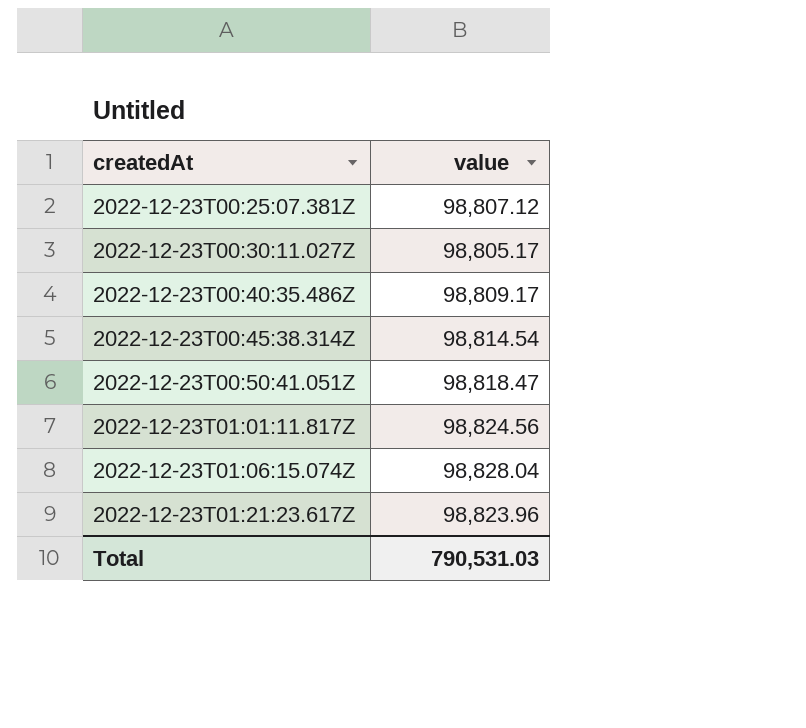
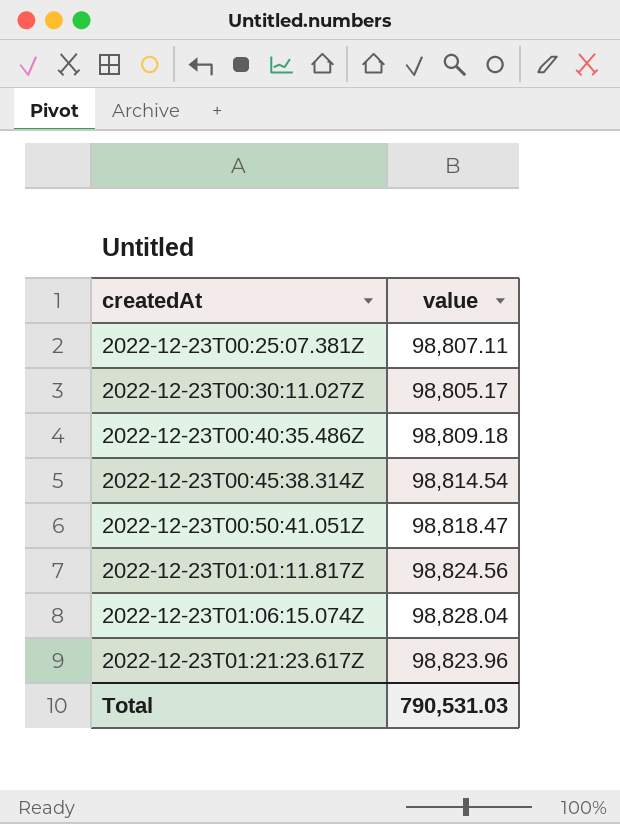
2022-12-23T00:25:07.381Z | value: 98,807.12 -> 98,807.11
2022-12-23T00:40:35.486Z | value: 98,809.17 -> 98,809.18

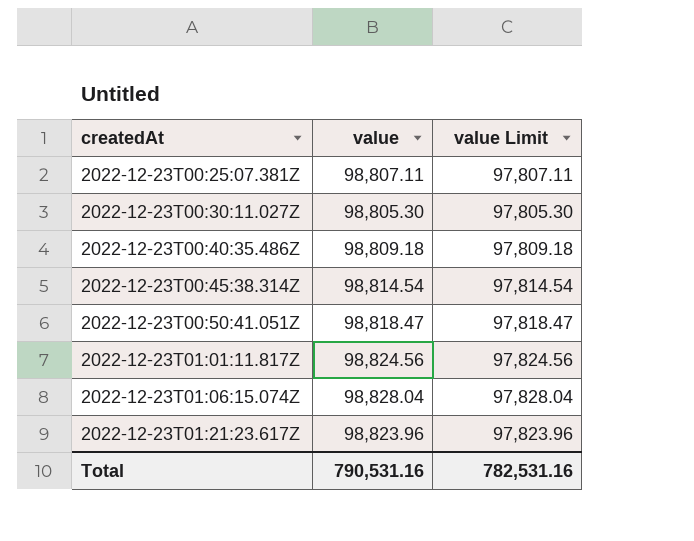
column value Limit | formula: none -> [value] - 1000
2022-12-23T00:30:11.027Z | value: 98,805.17 -> 98,805.30
Total | value: 790,531.03 -> 790,531.16

